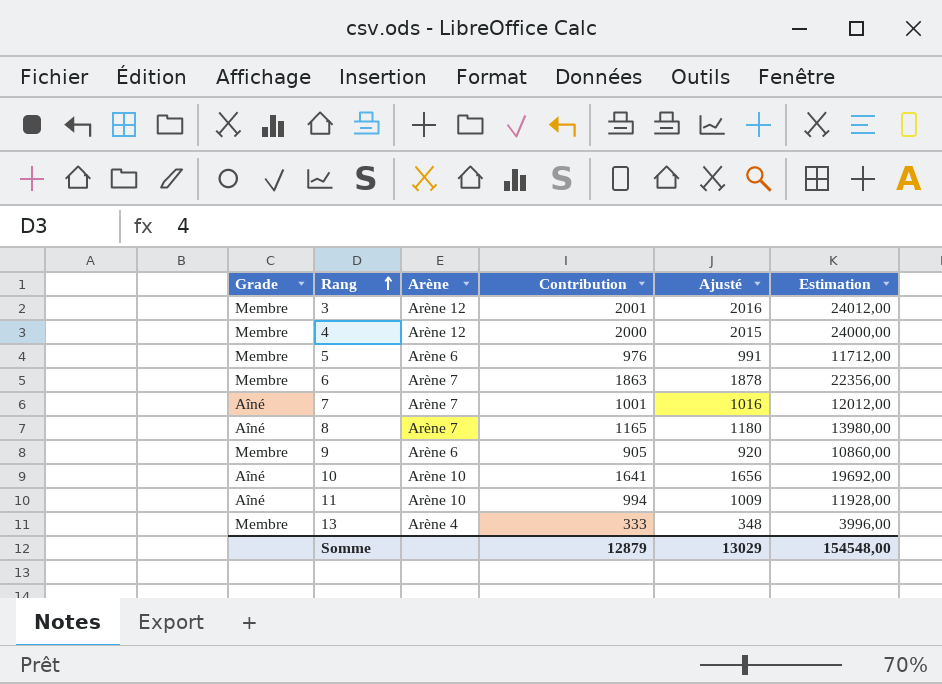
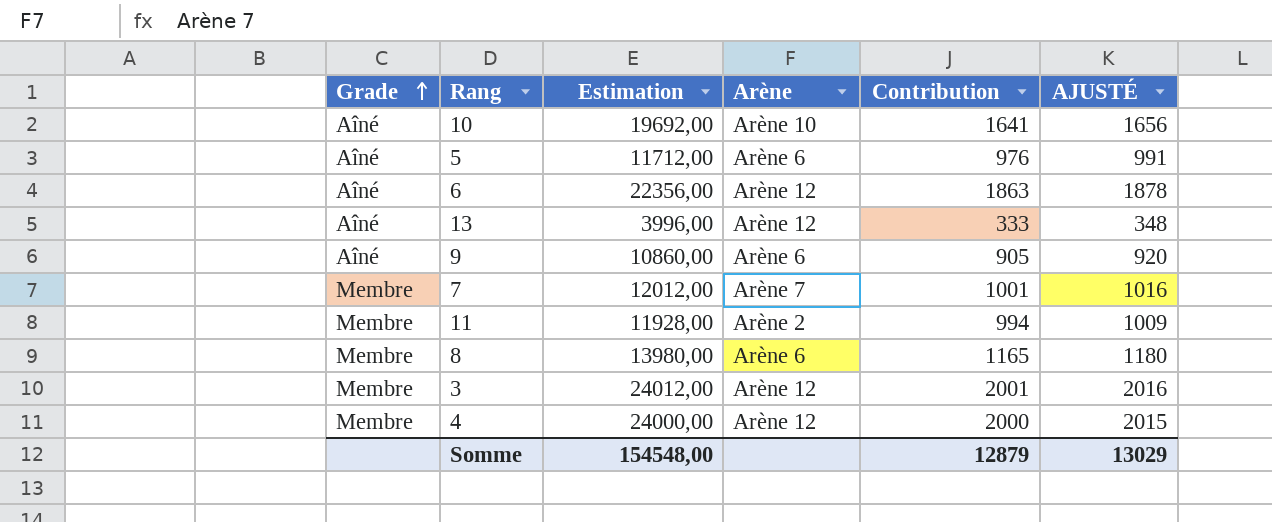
row order: Rang ascending -> Grade ascending
column Estimation | position: 6 -> 3
column name: Ajusté -> AJUSTÉ
5 | Grade: Membre -> Aîné
6 | Grade: Membre -> Aîné
6 | Arène: Arène 7 -> Arène 12
13 | Grade: Membre -> Aîné
13 | Arène: Arène 4 -> Arène 12
9 | Grade: Membre -> Aîné
7 | Grade: Aîné -> Membre
11 | Grade: Aîné -> Membre
11 | Arène: Arène 10 -> Arène 2
8 | Grade: Aîné -> Membre
8 | Arène: Arène 7 -> Arène 6

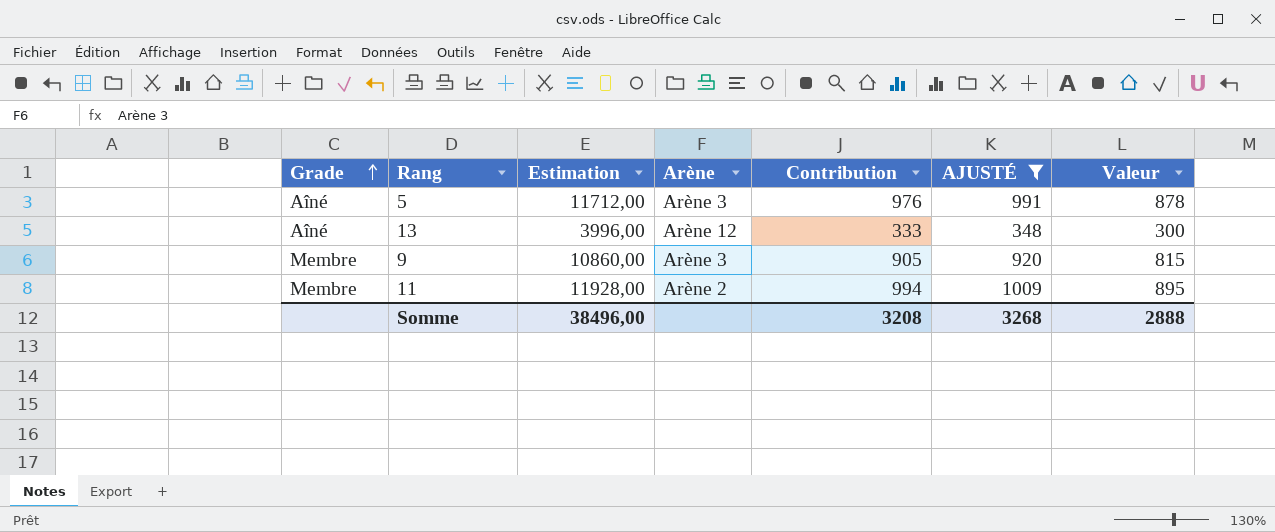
filter: none -> AJUSTÉ <= 1009
column Valeur | formula: none -> [Contribution] * 0,9
5 | Arène: Arène 6 -> Arène 3
9 | Grade: Aîné -> Membre
9 | Arène: Arène 6 -> Arène 3
Somme | Estimation: 154548,00 -> 38496,00
Somme | Contribution: 12879 -> 3208
Somme | AJUSTÉ: 13029 -> 3268

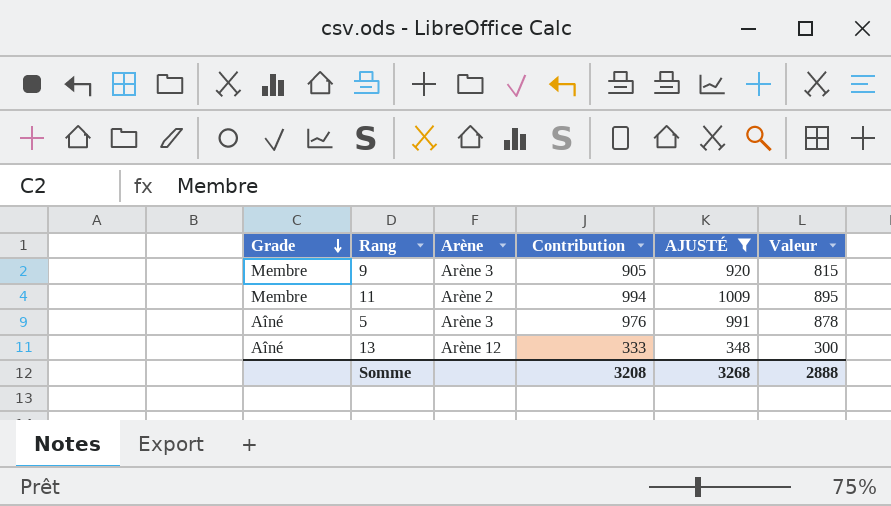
row order: Grade ascending -> Grade descending
column Estimation | formula: [Contribution] * 12 -> none

